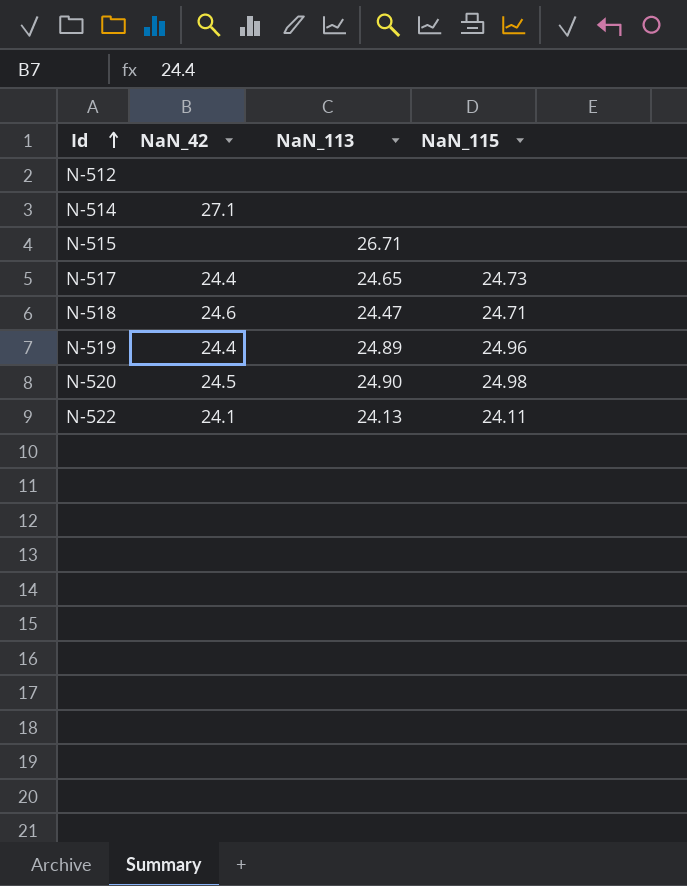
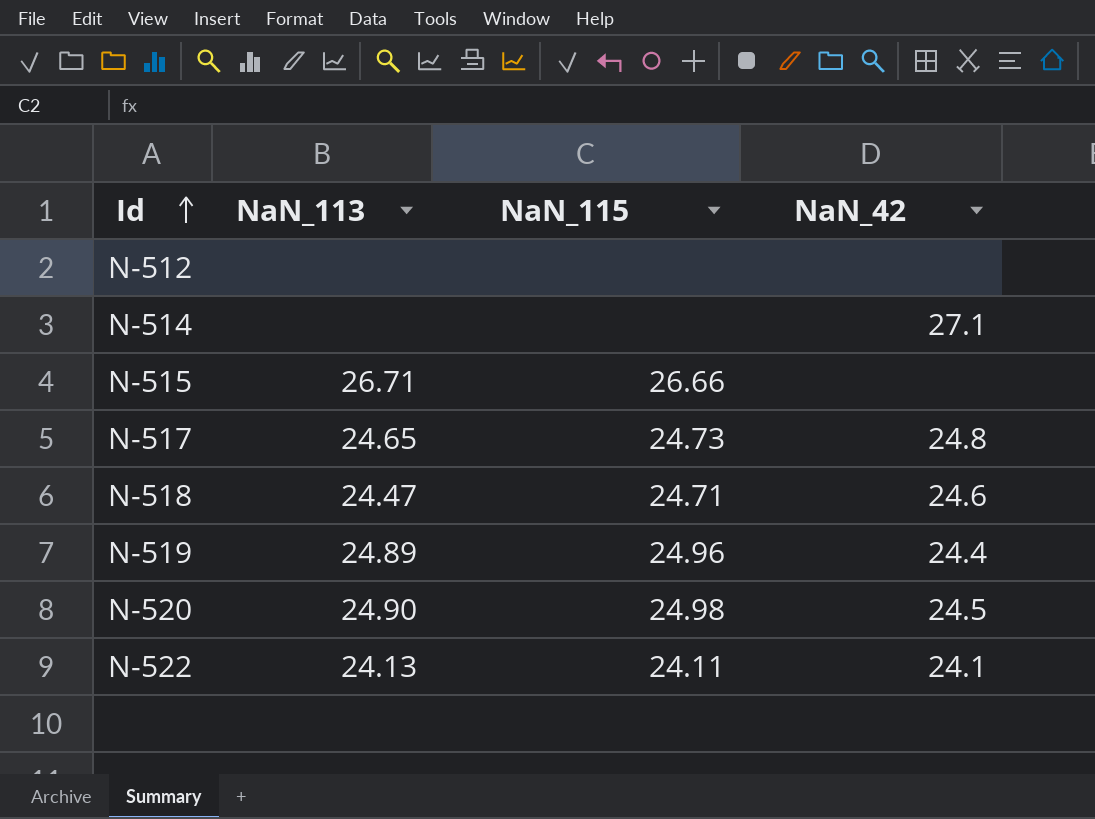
column NaN_42 | position: 2 -> 4
N-515 | NaN_115: none -> 26.66
N-517 | NaN_42: 24.4 -> 24.8

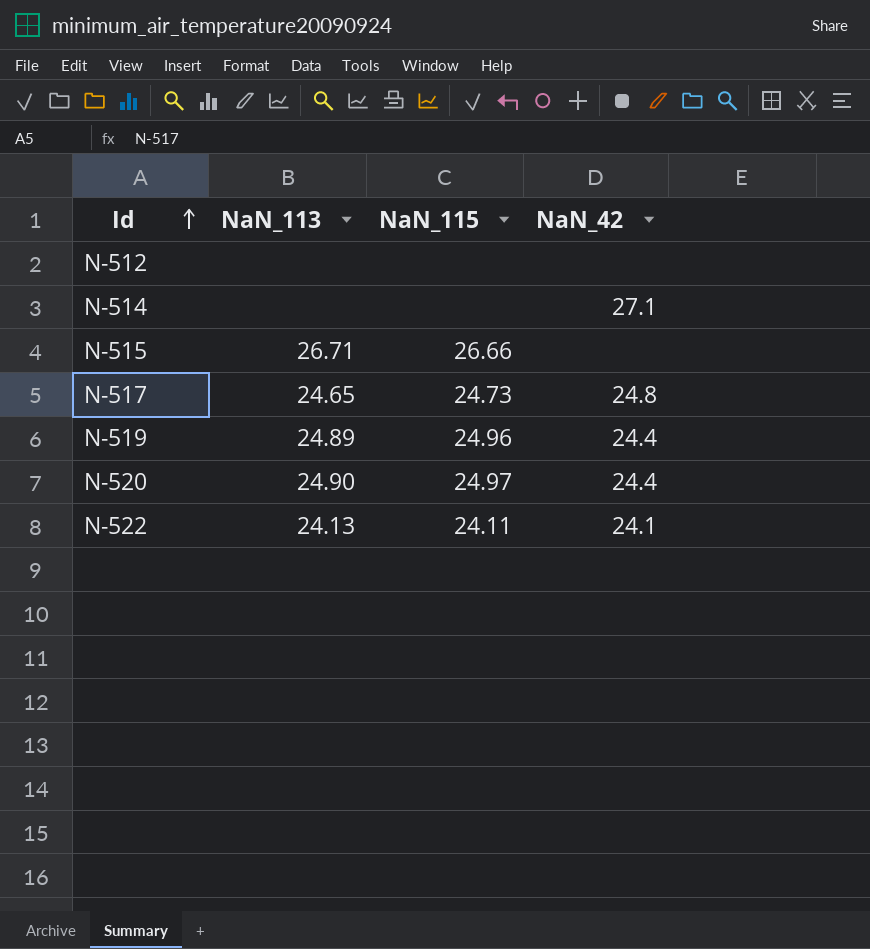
row N-518: 24.47 | 24.71 | 24.6 -> none
N-520 | NaN_115: 24.98 -> 24.97
N-520 | NaN_42: 24.5 -> 24.4

